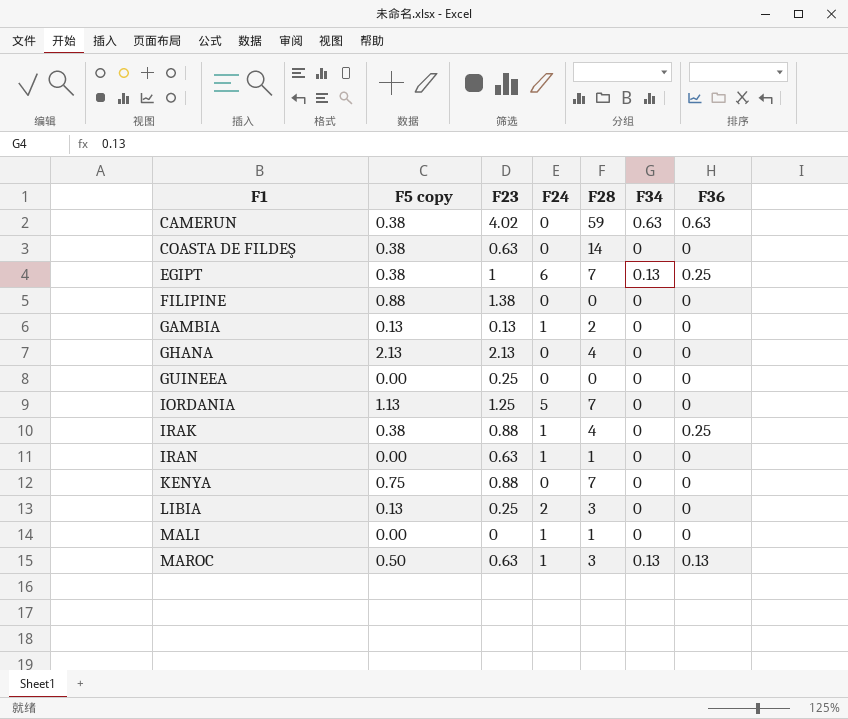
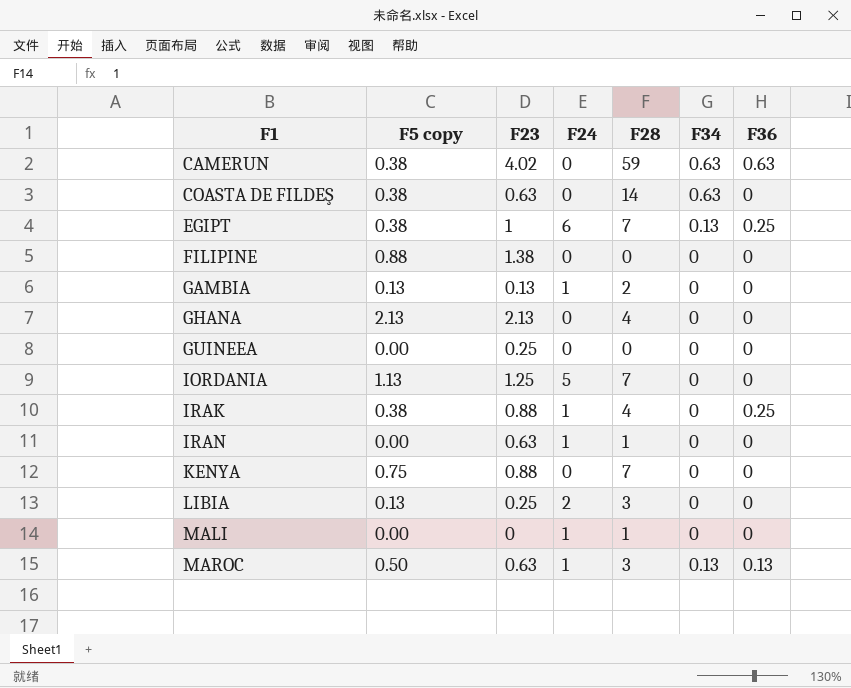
COASTA DE FILDEŞ | F34: 0 -> 0.63

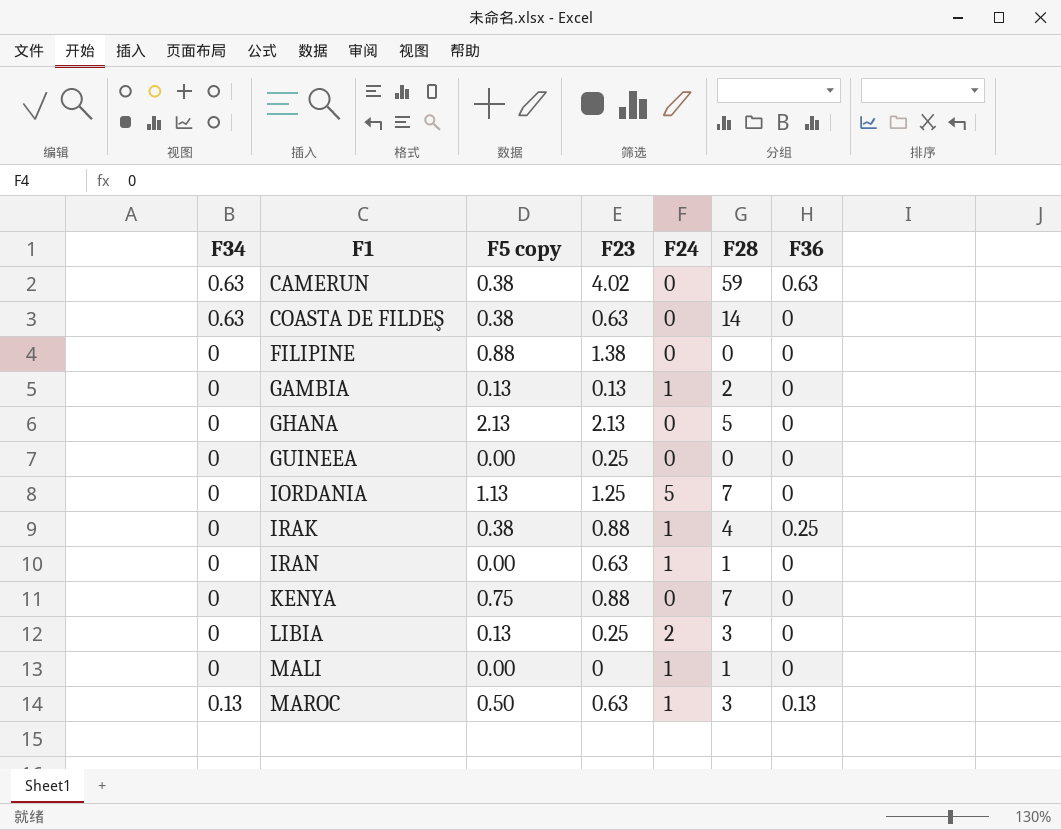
column F34 | position: 6 -> 1
row EGIPT: 0.38 | 1 | 6 | 7 | 0.13 | 0.25 -> none
GHANA | F28: 4 -> 5

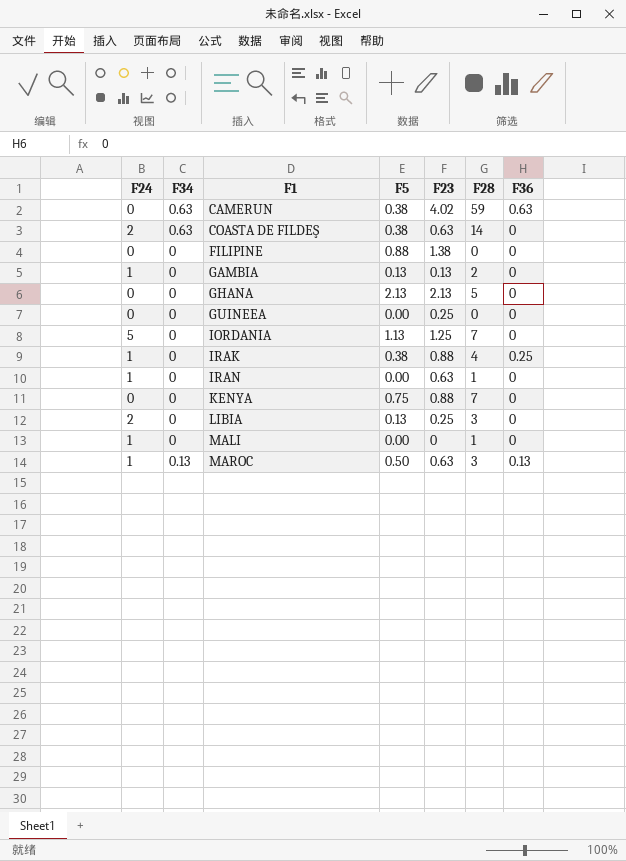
column F24 | position: 5 -> 1
column name: F5 copy -> F5
COASTA DE FILDEŞ | F24: 0 -> 2

